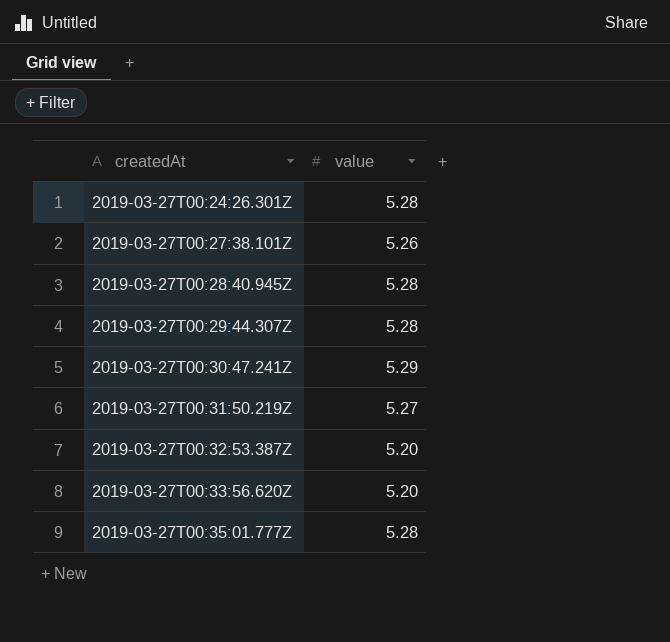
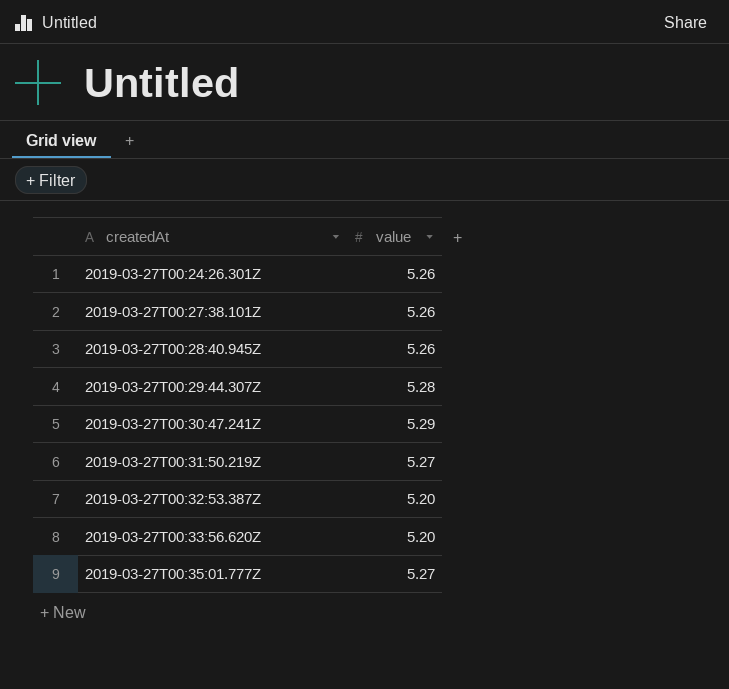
2019-03-27T00:24:26.301Z | value: 5.28 -> 5.26
2019-03-27T00:28:40.945Z | value: 5.28 -> 5.26
2019-03-27T00:35:01.777Z | value: 5.28 -> 5.27

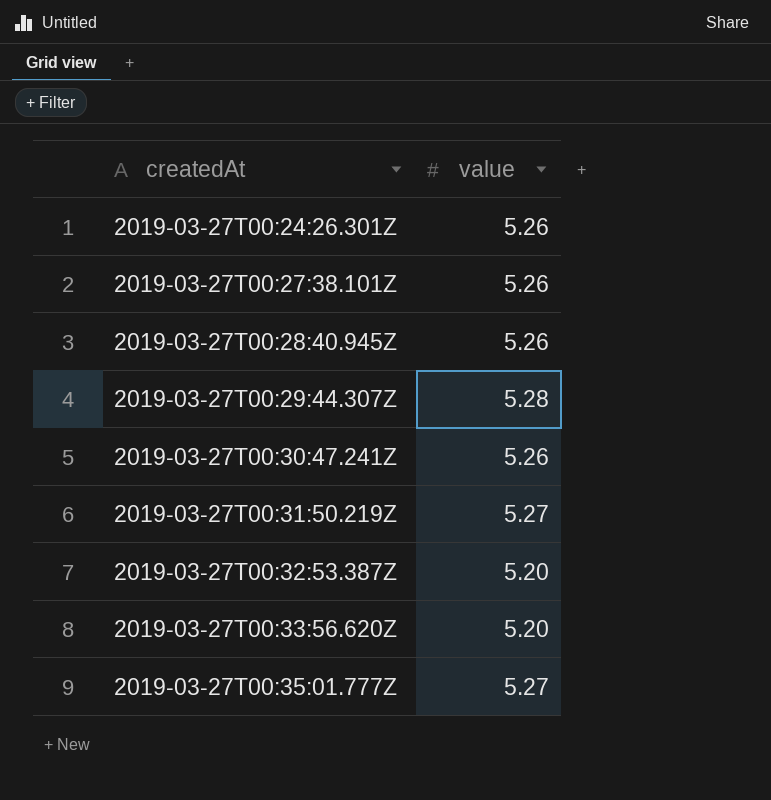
2019-03-27T00:30:47.241Z | value: 5.29 -> 5.26

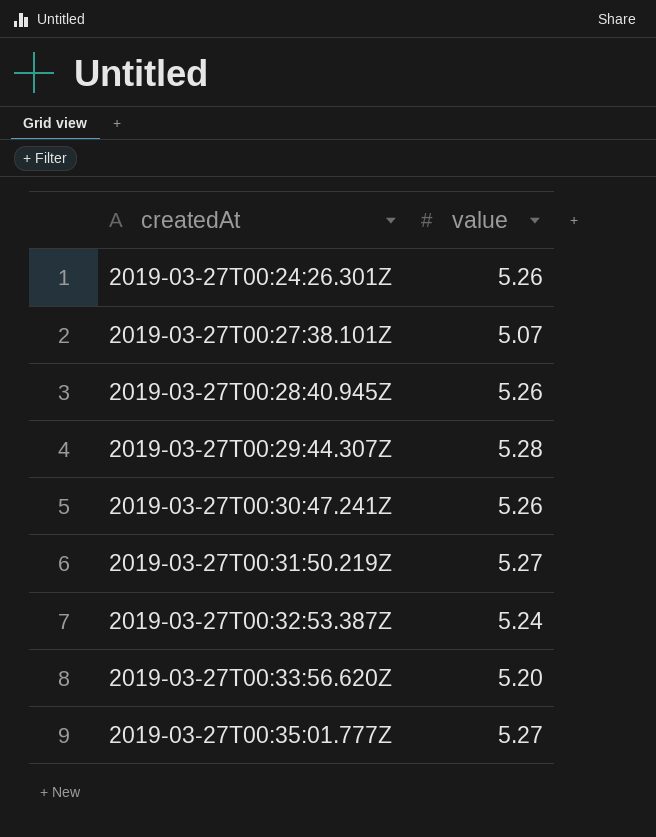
2019-03-27T00:27:38.101Z | value: 5.26 -> 5.07
2019-03-27T00:32:53.387Z | value: 5.20 -> 5.24

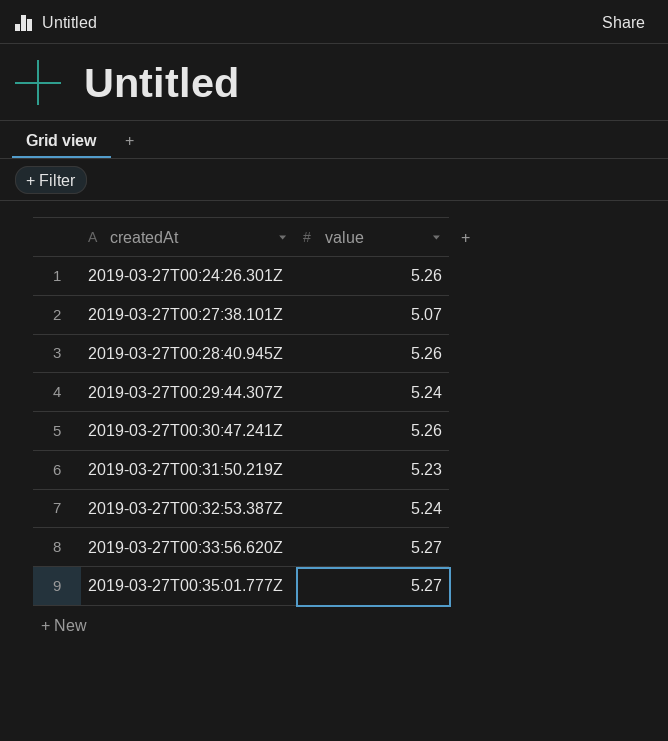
2019-03-27T00:29:44.307Z | value: 5.28 -> 5.24
2019-03-27T00:31:50.219Z | value: 5.27 -> 5.23
2019-03-27T00:33:56.620Z | value: 5.20 -> 5.27

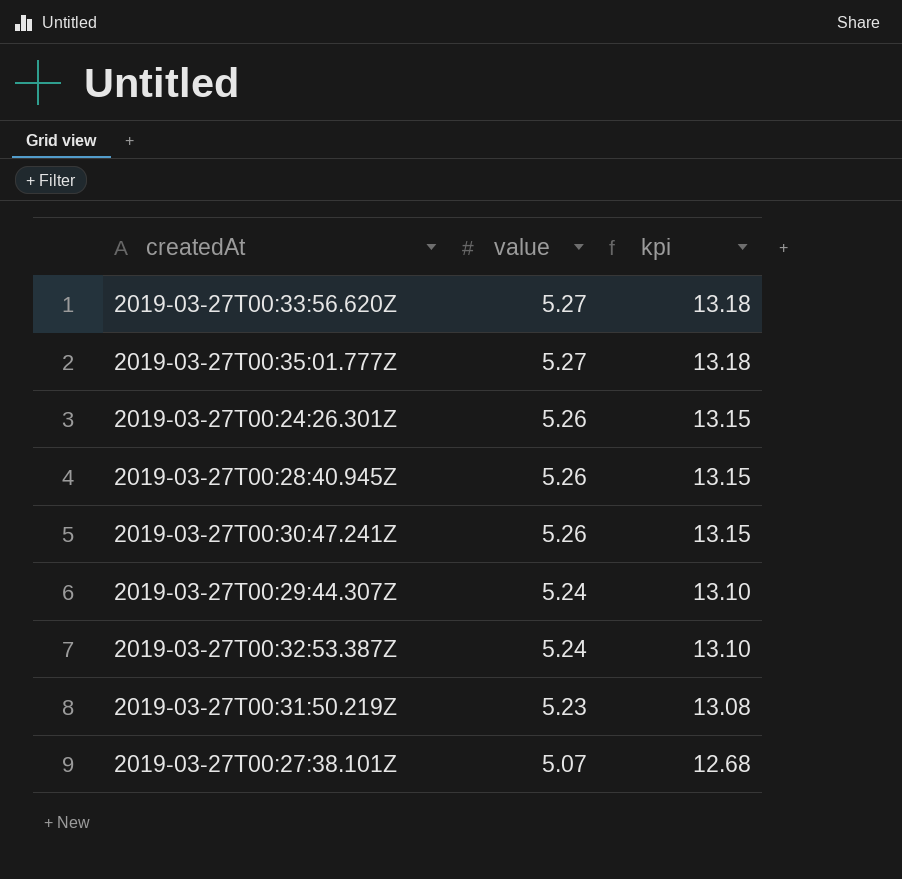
row order: createdAt ascending -> value descending
column kpi | formula: none -> [value] * 2.5

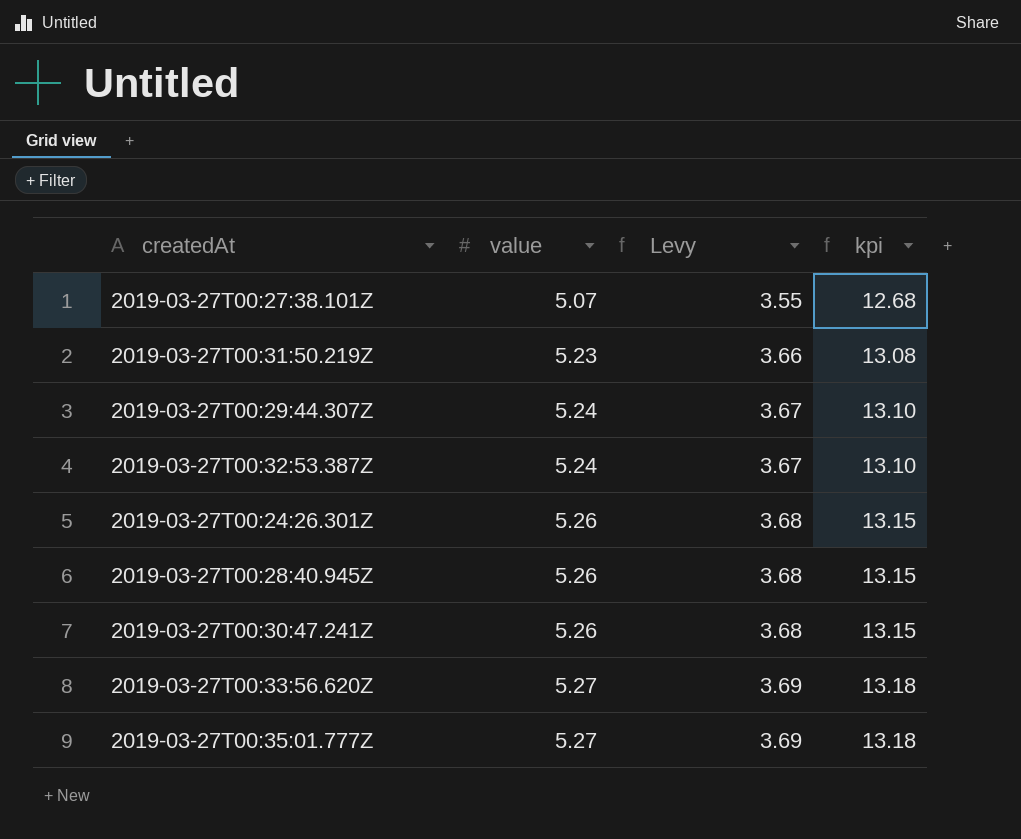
row order: value descending -> value ascending
column Levy | formula: none -> [value] * 0.7

